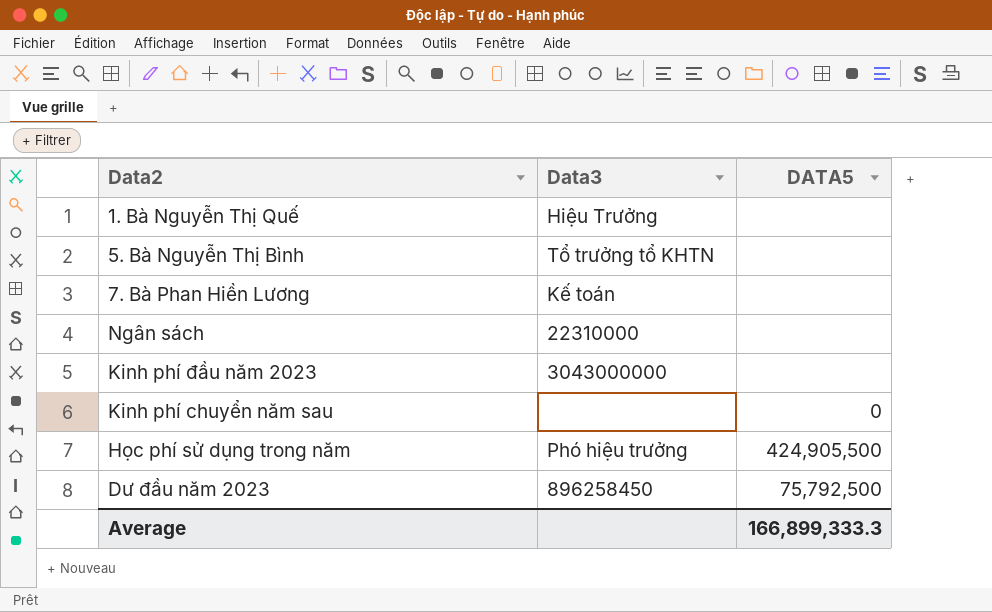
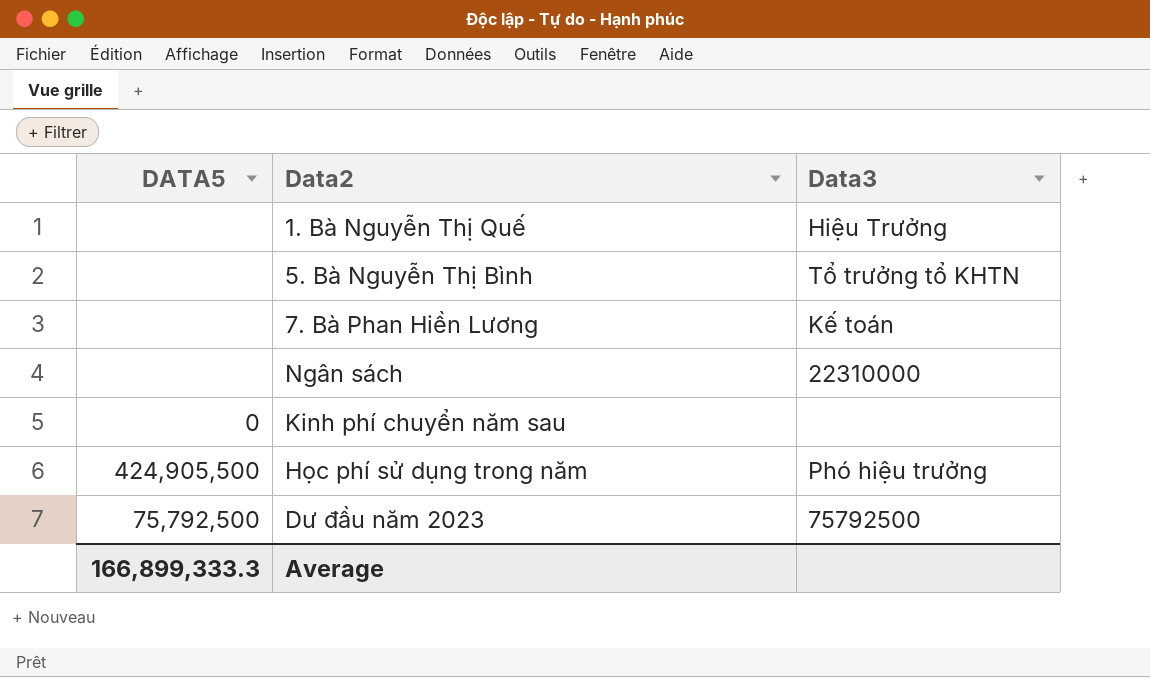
column DATA5 | position: 3 -> 1
row Kinh phí đầu năm 2023: 3043000000 | none -> none
Dư đầu năm 2023 | Data3: 896258450 -> 75792500

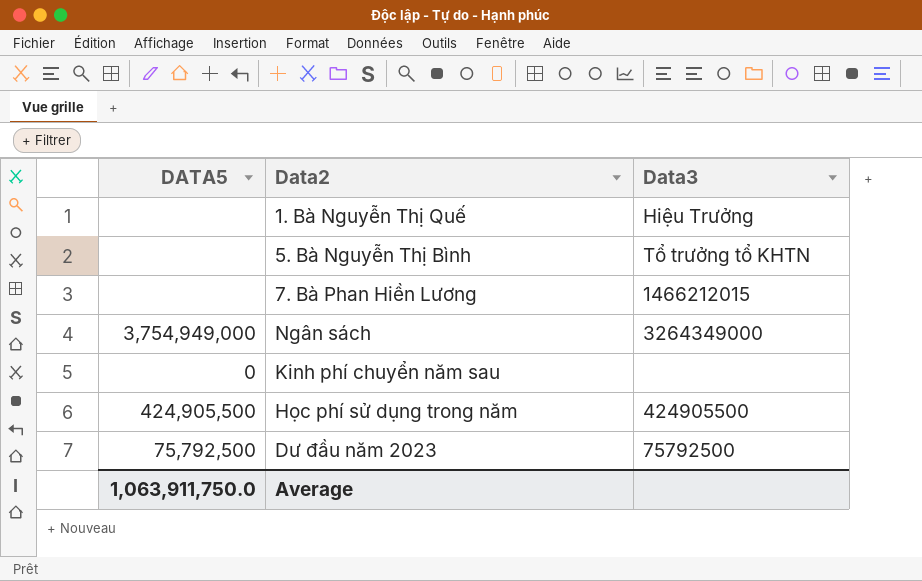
7. Bà Phan Hiền Lương | Data3: Kế toán -> 1466212015
Ngân sách | DATA5: none -> 3,754,949,000
Ngân sách | Data3: 22310000 -> 3264349000
Học phí sử dụng trong năm | Data3: Phó hiệu trưởng -> 424905500
Average | DATA5: 166,899,333.3 -> 1,063,911,750.0

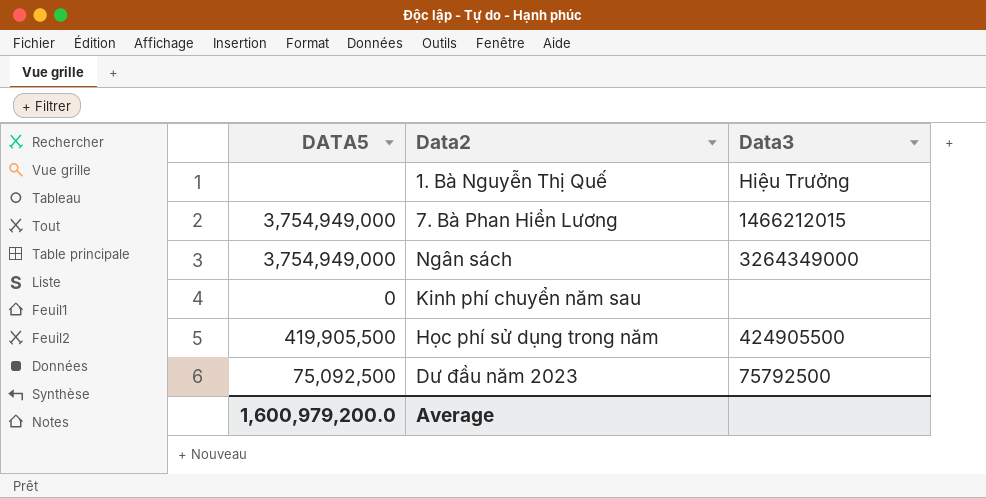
row 5. Bà Nguyễn Thị Bình: none | Tổ trưởng tổ KHTN -> none
7. Bà Phan Hiền Lương | DATA5: none -> 3,754,949,000
Học phí sử dụng trong năm | DATA5: 424,905,500 -> 419,905,500
Dư đầu năm 2023 | DATA5: 75,792,500 -> 75,092,500
Average | DATA5: 1,063,911,750.0 -> 1,600,979,200.0

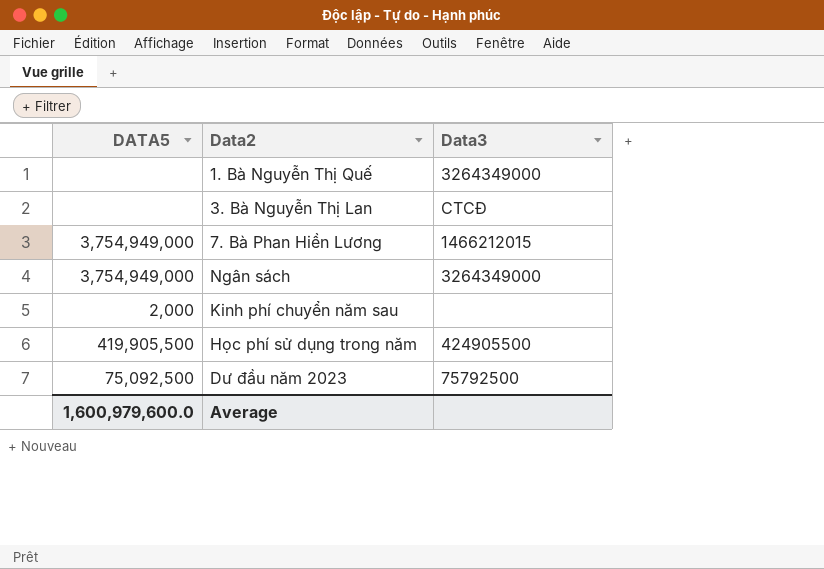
1. Bà Nguyễn Thị Quế | Data3: Hiệu Trưởng -> 3264349000
row 3. Bà Nguyễn Thị Lan: none -> none | CTCĐ
Kinh phí chuyển năm sau | DATA5: 0 -> 2,000
Average | DATA5: 1,600,979,200.0 -> 1,600,979,600.0

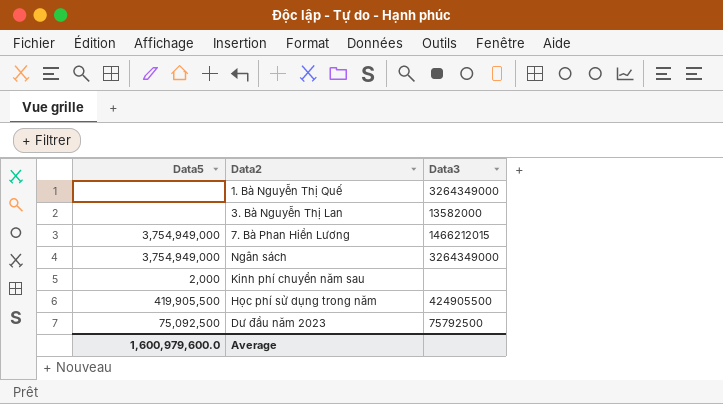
column name: DATA5 -> Data5
3. Bà Nguyễn Thị Lan | Data3: CTCĐ -> 13582000

